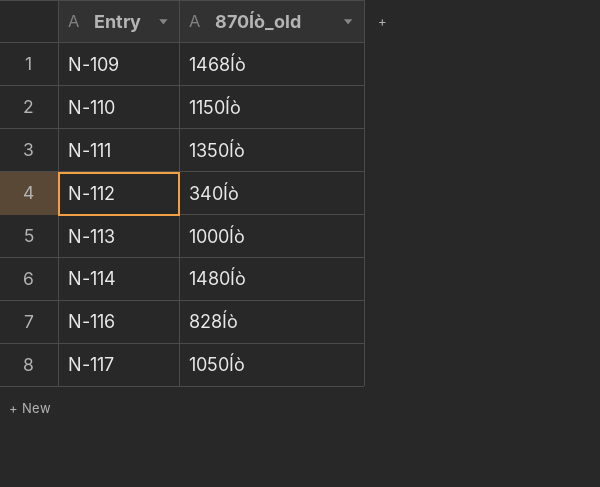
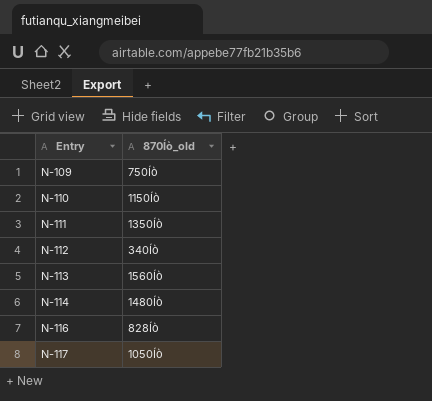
N-109 | 870Íò_old: 1468Íò -> 750Íò
N-113 | 870Íò_old: 1000Íò -> 1560Íò

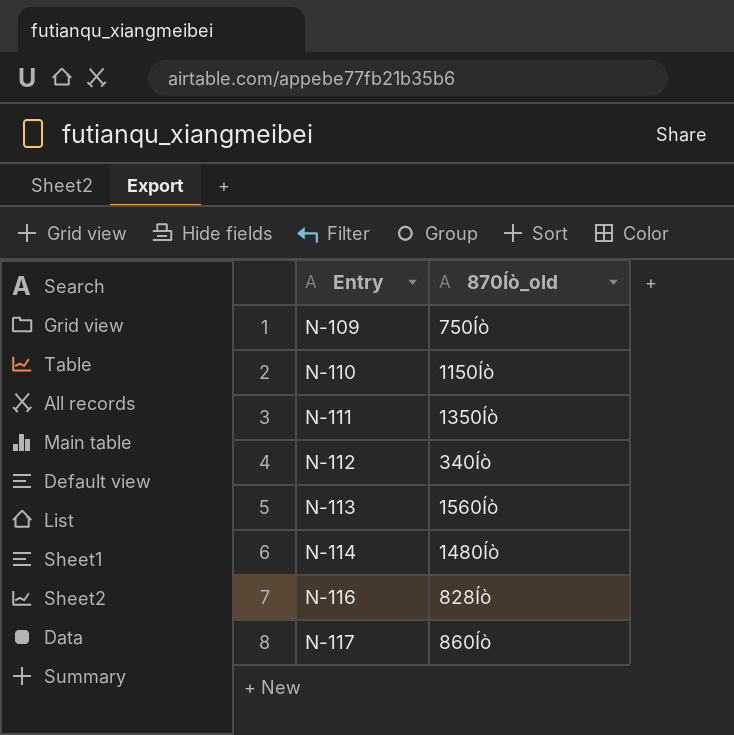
N-117 | 870Íò_old: 1050Íò -> 860Íò

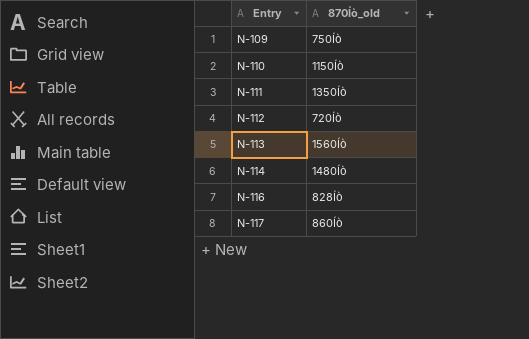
N-112 | 870Íò_old: 340Íò -> 720Íò

